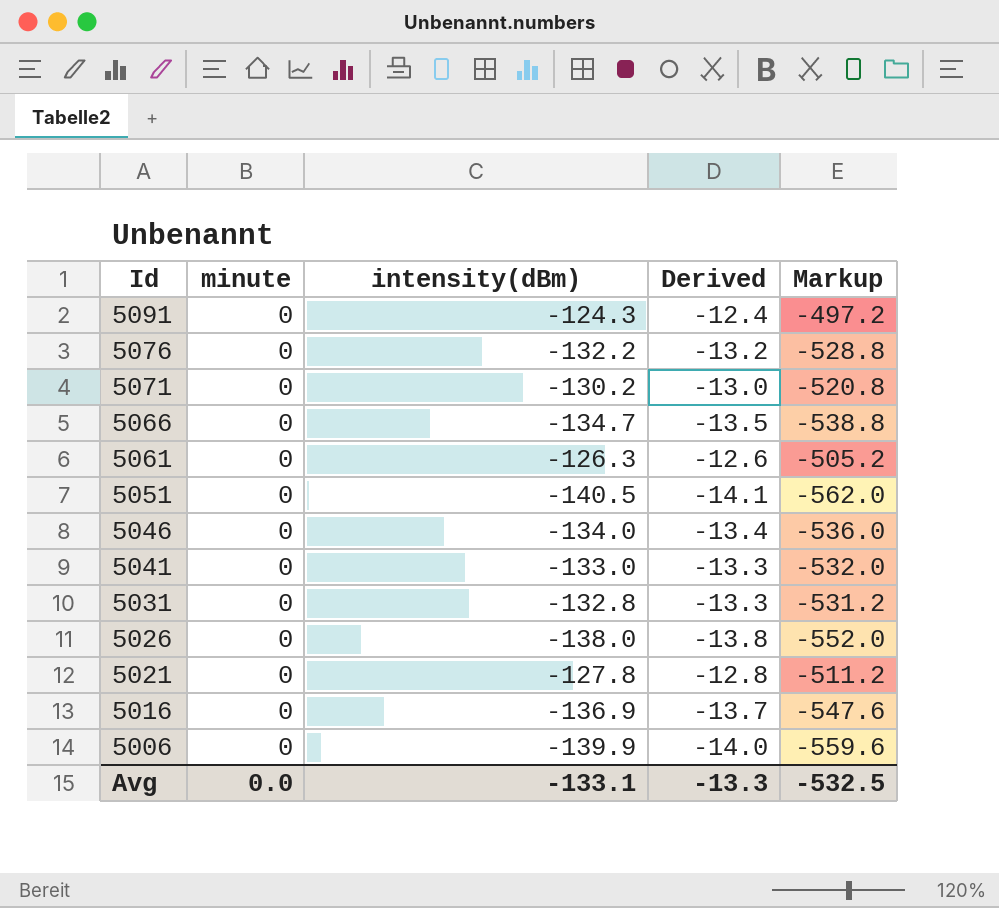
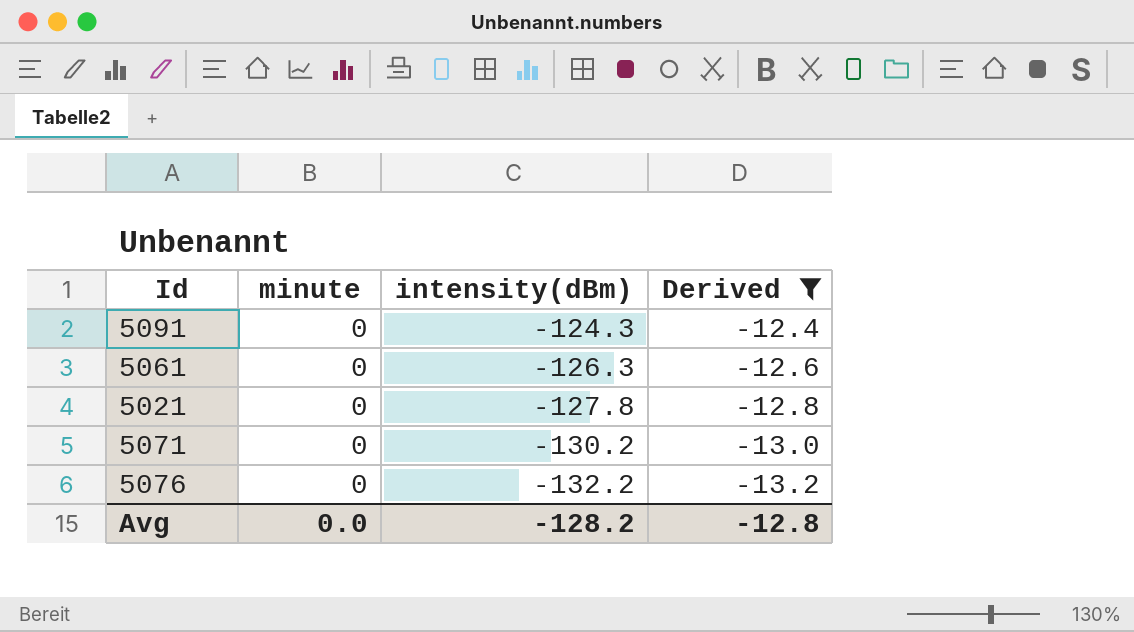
filter: none -> Derived >= -13.2
row order: Id descending -> intensity(dBm) descending
column Markup | formula: [intensity(dBm)] * 4 -> none
Avg | intensity(dBm): -133.1 -> -128.2
Avg | Derived: -13.3 -> -12.8

